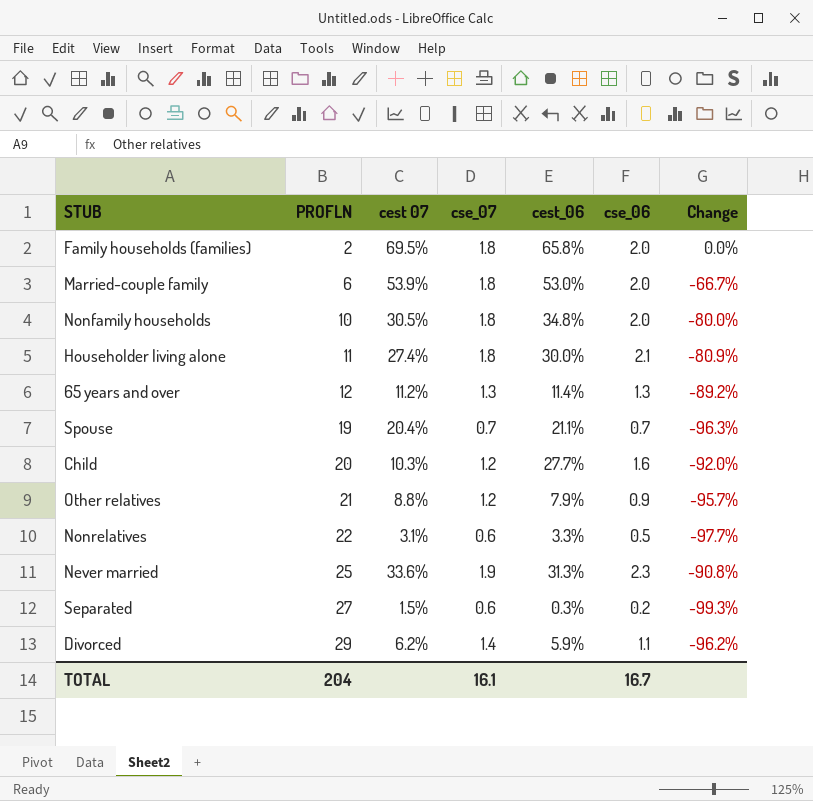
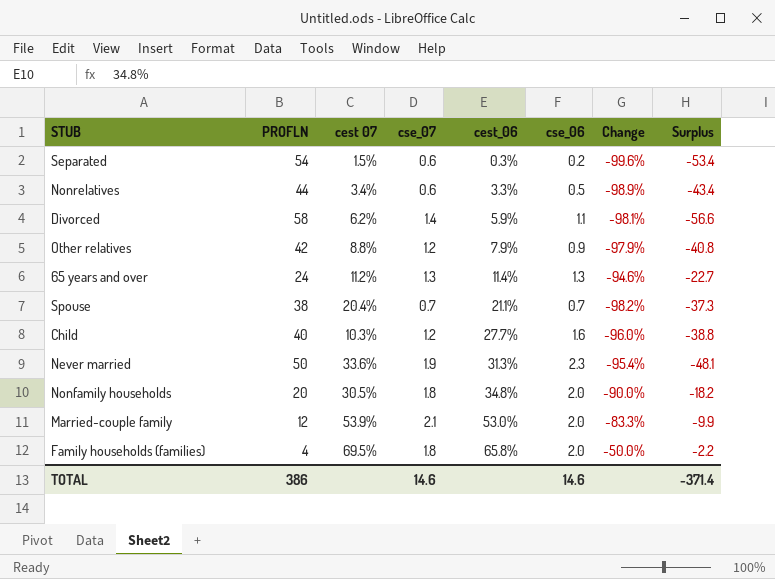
row order: PROFLN ascending -> cest_06 ascending
column Surplus | formula: none -> [cse_07] - [PROFLN]
row Householder living alone: 11 | 27.4% | 1.8 | 30.0% | 2.1 | -80.9% -> none
Separated | PROFLN: 27 -> 54
Separated | Change: -99.3% -> -99.6%
Nonrelatives | PROFLN: 22 -> 44
Nonrelatives | cest 07: 3.1% -> 3.4%
Nonrelatives | Change: -97.7% -> -98.9%
Divorced | PROFLN: 29 -> 58
Divorced | Change: -96.2% -> -98.1%
Other relatives | PROFLN: 21 -> 42
Other relatives | Change: -95.7% -> -97.9%
65 years and over | PROFLN: 12 -> 24
65 years and over | Change: -89.2% -> -94.6%
Spouse | PROFLN: 19 -> 38
Spouse | Change: -96.3% -> -98.2%
Child | PROFLN: 20 -> 40
Child | Change: -92.0% -> -96.0%
Never married | PROFLN: 25 -> 50
Never married | Change: -90.8% -> -95.4%
Nonfamily households | PROFLN: 10 -> 20
Nonfamily households | Change: -80.0% -> -90.0%
Married-couple family | PROFLN: 6 -> 12
Married-couple family | cse_07: 1.8 -> 2.1
Married-couple family | Change: -66.7% -> -83.3%
Family households (families) | PROFLN: 2 -> 4
Family households (families) | Change: 0.0% -> -50.0%
TOTAL | PROFLN: 204 -> 386
TOTAL | cse_07: 16.1 -> 14.6
TOTAL | cse_06: 16.7 -> 14.6

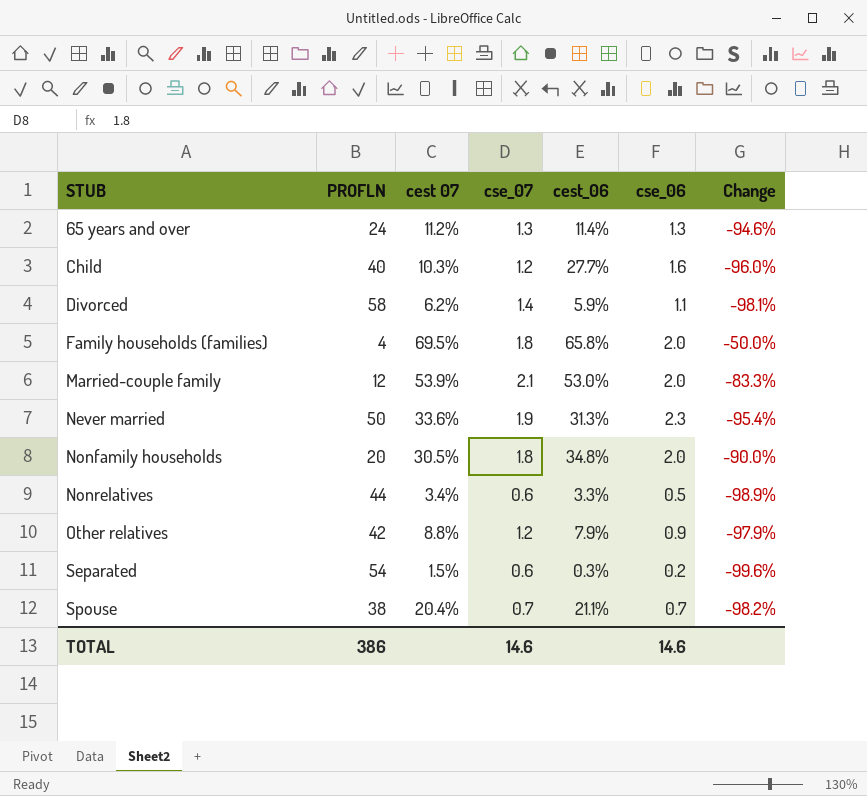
row order: cest_06 ascending -> STUB ascending
column Surplus | formula: [cse_07] - [PROFLN] -> none

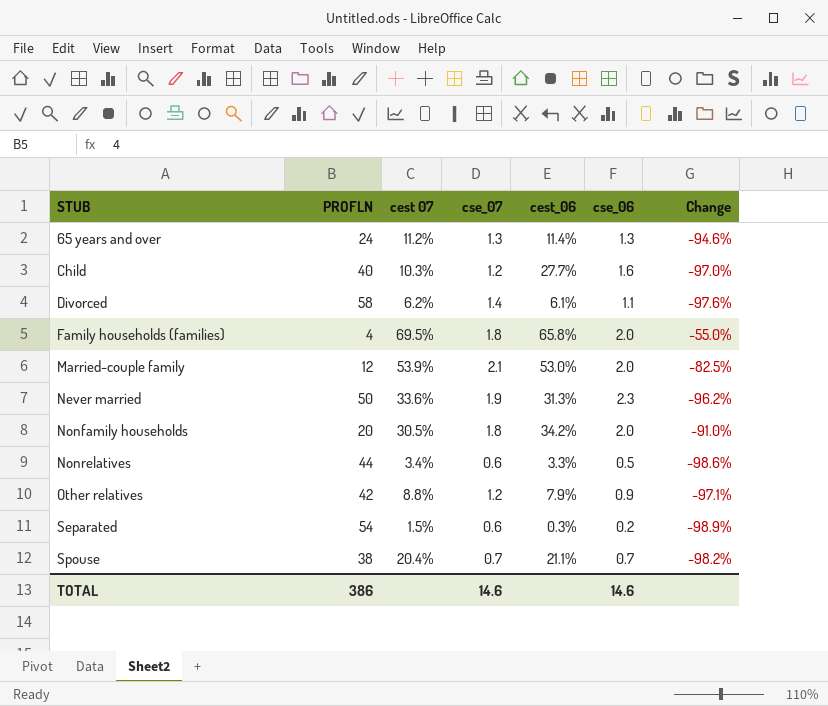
column Change | formula: ([cse_06] - [PROFLN]) / [PROFLN] -> ([cse_07] - [PROFLN]) / [PROFLN]
Divorced | cest_06: 5.9% -> 6.1%
Nonfamily households | cest_06: 34.8% -> 34.2%

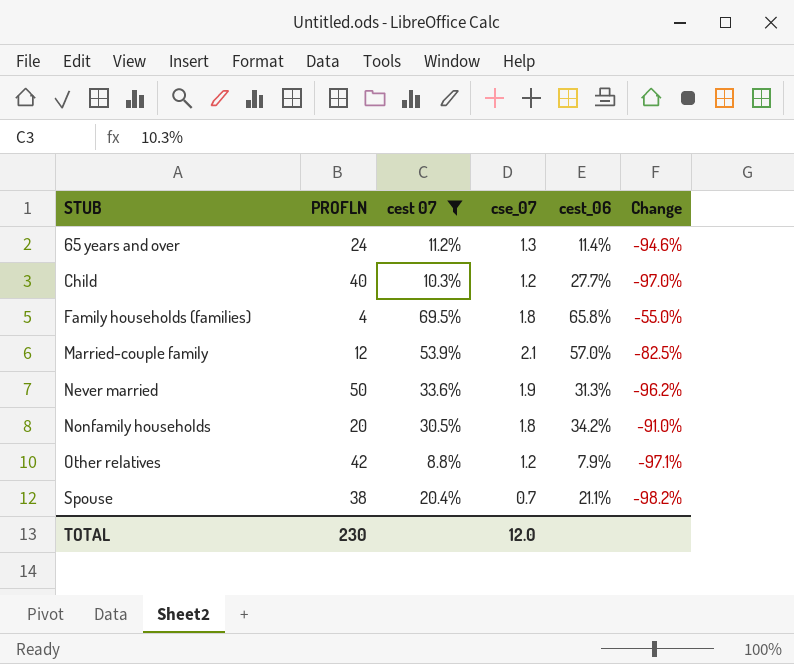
filter: none -> cest 07 >= 8.8%
column cse_06 | position: 6 -> none
Married-couple family | cest_06: 53.0% -> 57.0%
TOTAL | PROFLN: 386 -> 230
TOTAL | cse_07: 14.6 -> 12.0

